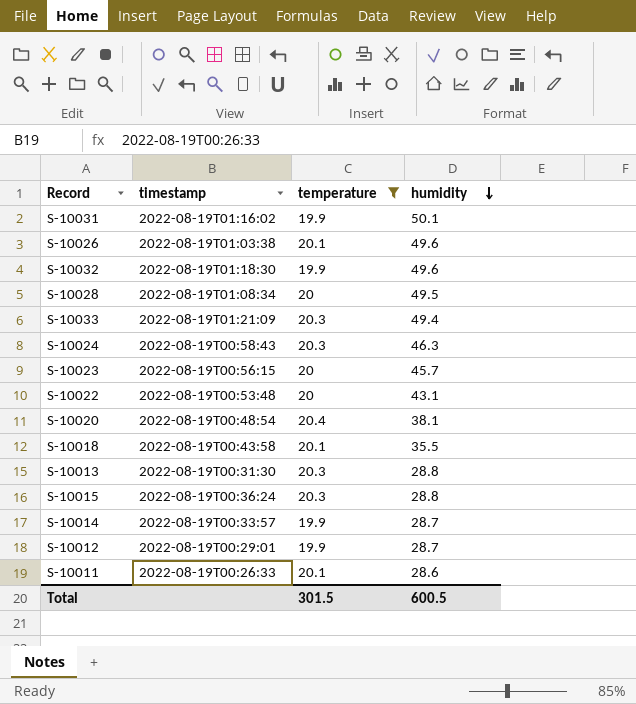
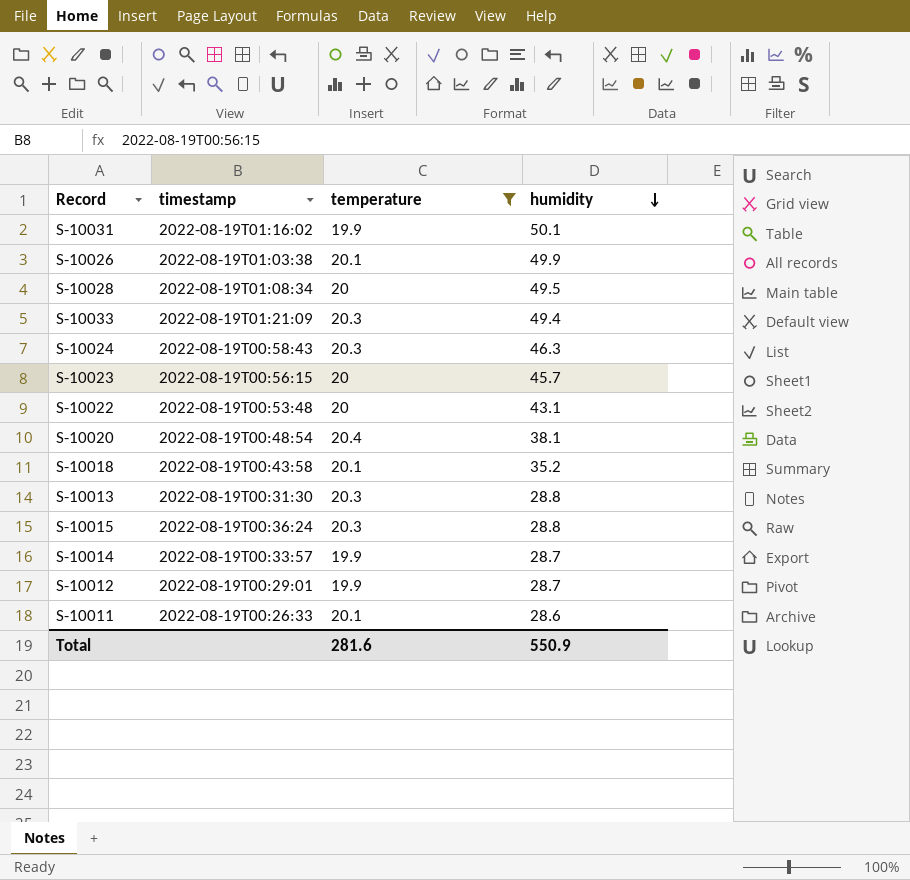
row S-10032: 2022-08-19T01:18:30 | 19.9 | 49.6 -> none
S-10026 | humidity: 49.6 -> 49.9
S-10018 | humidity: 35.5 -> 35.2
Total | temperature: 301.5 -> 281.6
Total | humidity: 600.5 -> 550.9

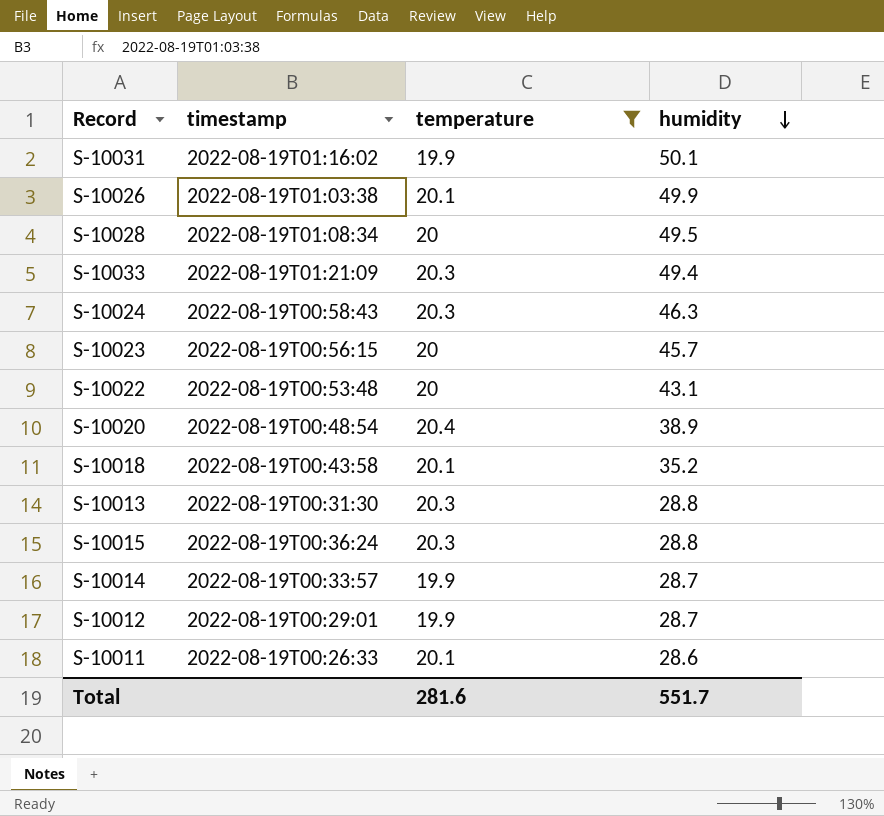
S-10020 | humidity: 38.1 -> 38.9
Total | humidity: 550.9 -> 551.7

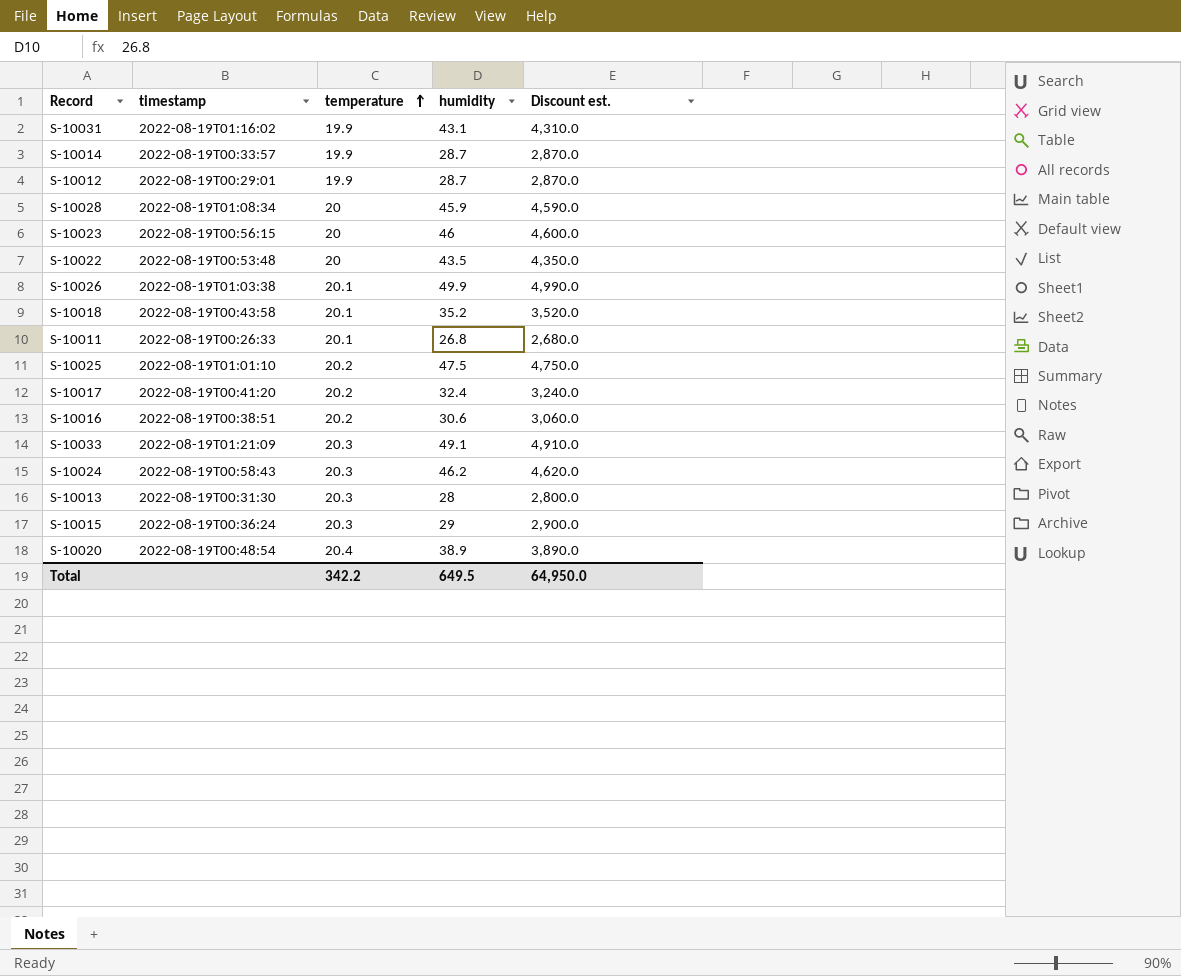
filter: temperature != 20.2 -> none
row order: humidity descending -> temperature ascending
column Discount est. | formula: none -> [humidity] * 100
S-10031 | humidity: 50.1 -> 43.1
S-10028 | humidity: 49.5 -> 45.9
S-10023 | humidity: 45.7 -> 46
S-10022 | humidity: 43.1 -> 43.5
S-10011 | humidity: 28.6 -> 26.8
S-10033 | humidity: 49.4 -> 49.1
S-10024 | humidity: 46.3 -> 46.2
S-10013 | humidity: 28.8 -> 28
S-10015 | humidity: 28.8 -> 29
Total | temperature: 281.6 -> 342.2
Total | humidity: 551.7 -> 649.5

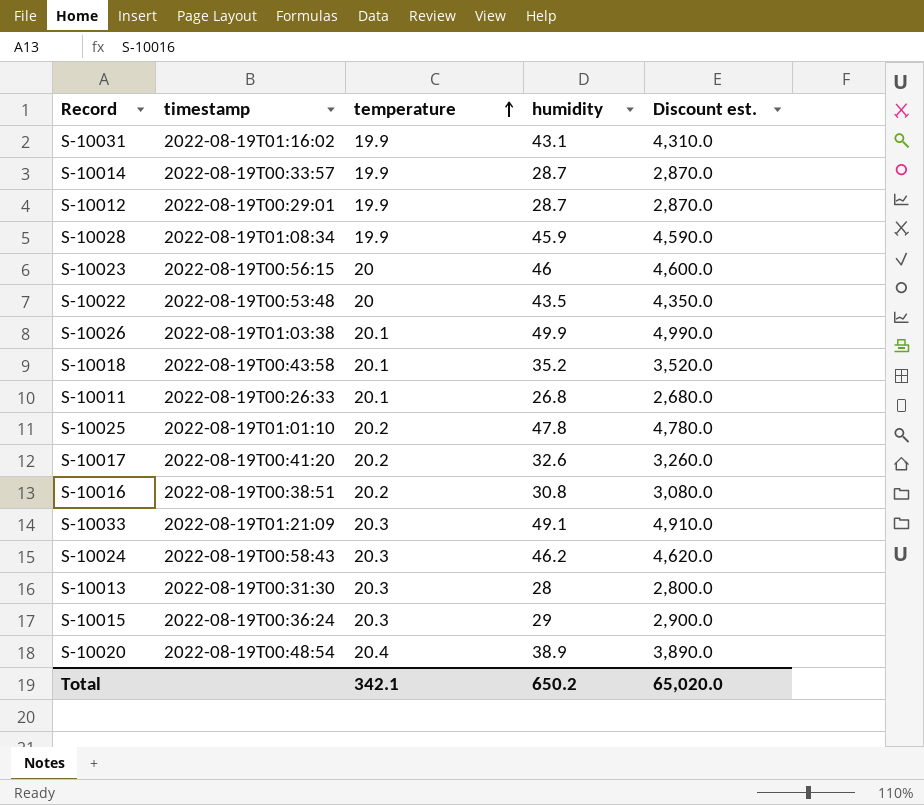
S-10028 | temperature: 20 -> 19.9
S-10025 | humidity: 47.5 -> 47.8
S-10025 | Discount est.: 4,750.0 -> 4,780.0
S-10017 | humidity: 32.4 -> 32.6
S-10017 | Discount est.: 3,240.0 -> 3,260.0
S-10016 | humidity: 30.6 -> 30.8
S-10016 | Discount est.: 3,060.0 -> 3,080.0
Total | temperature: 342.2 -> 342.1
Total | humidity: 649.5 -> 650.2
Total | Discount est.: 64,950.0 -> 65,020.0

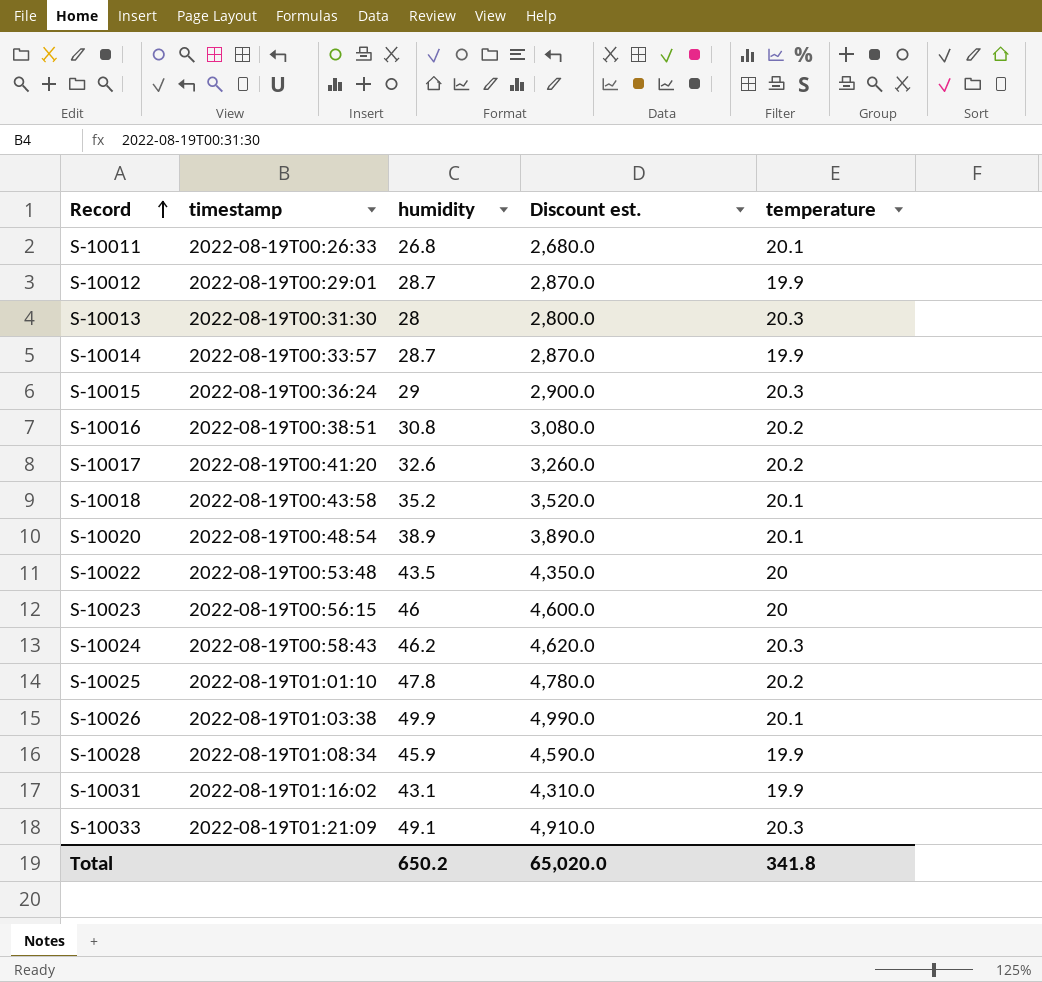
row order: temperature ascending -> Record ascending
column temperature | position: 3 -> 5
S-10020 | temperature: 20.4 -> 20.1
Total | temperature: 342.1 -> 341.8

